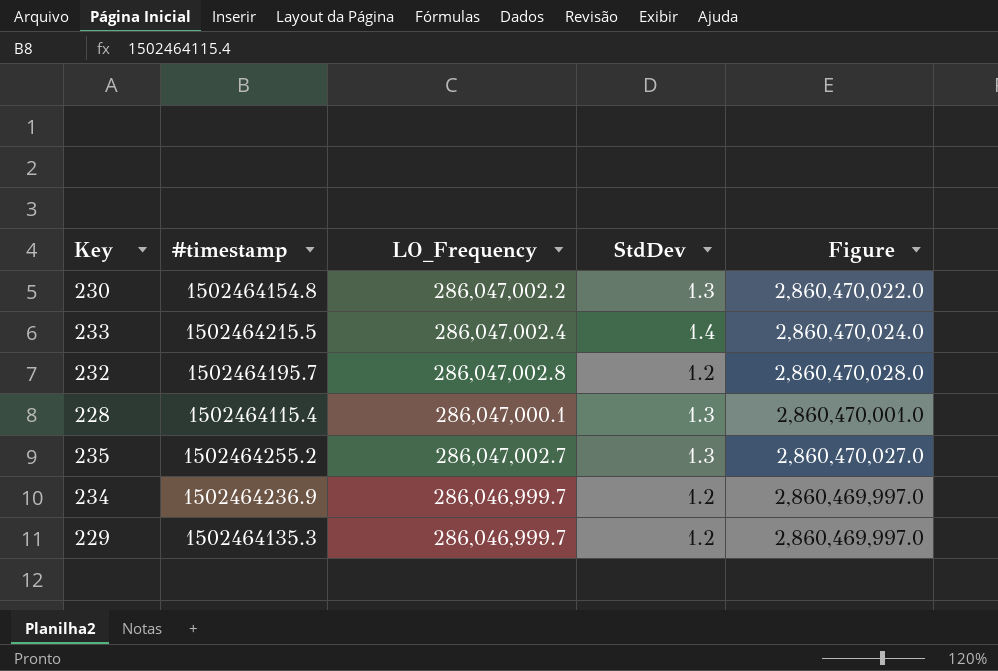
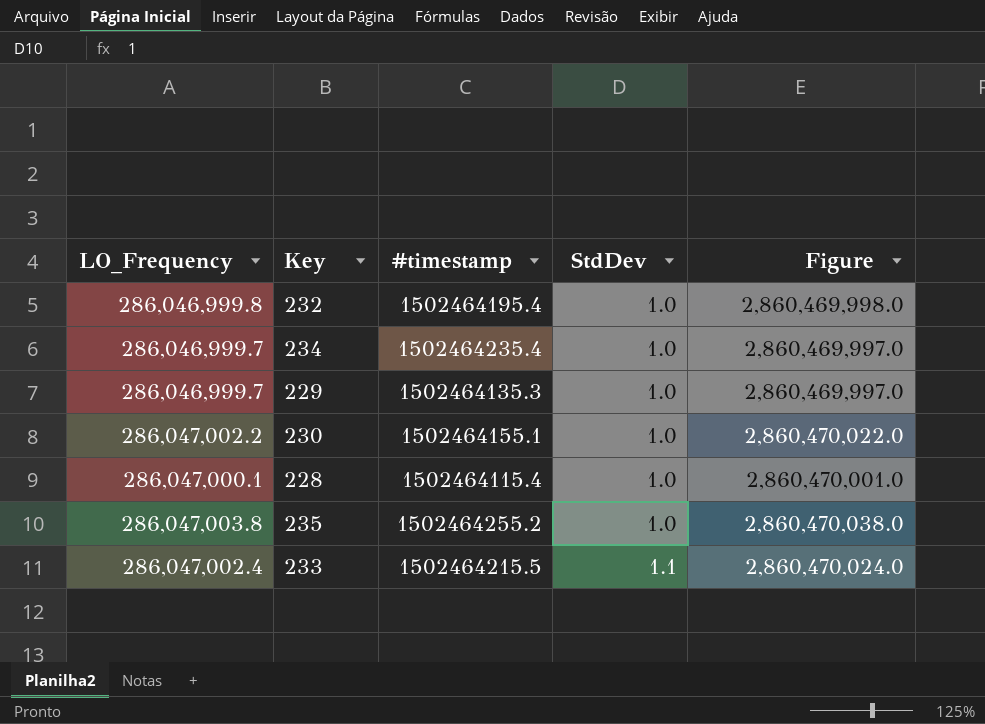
row order: none -> StdDev ascending
column LO_Frequency | position: 3 -> 1
232 | LO_Frequency: 286,047,002.8 -> 286,046,999.8
232 | #timestamp: 1502464195.7 -> 1502464195.4
232 | StdDev: 1.2 -> 1.0
232 | Figure: 2,860,470,028.0 -> 2,860,469,998.0
234 | #timestamp: 1502464236.9 -> 1502464235.4
234 | StdDev: 1.2 -> 1.0
229 | StdDev: 1.2 -> 1.0
230 | #timestamp: 1502464154.8 -> 1502464155.1
230 | StdDev: 1.3 -> 1.0
228 | StdDev: 1.3 -> 1.0
235 | LO_Frequency: 286,047,002.7 -> 286,047,003.8
235 | StdDev: 1.3 -> 1.0
235 | Figure: 2,860,470,027.0 -> 2,860,470,038.0
233 | StdDev: 1.4 -> 1.1

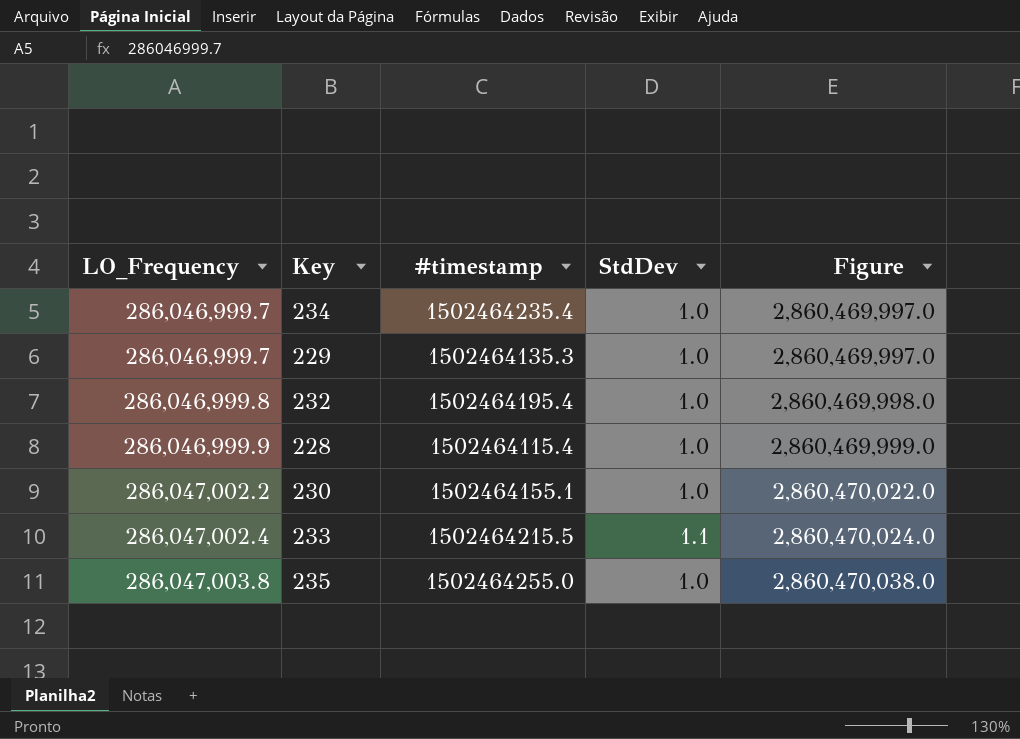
row order: StdDev ascending -> LO_Frequency ascending
228 | LO_Frequency: 286,047,000.1 -> 286,046,999.9
228 | Figure: 2,860,470,001.0 -> 2,860,469,999.0
235 | #timestamp: 1502464255.2 -> 1502464255.0

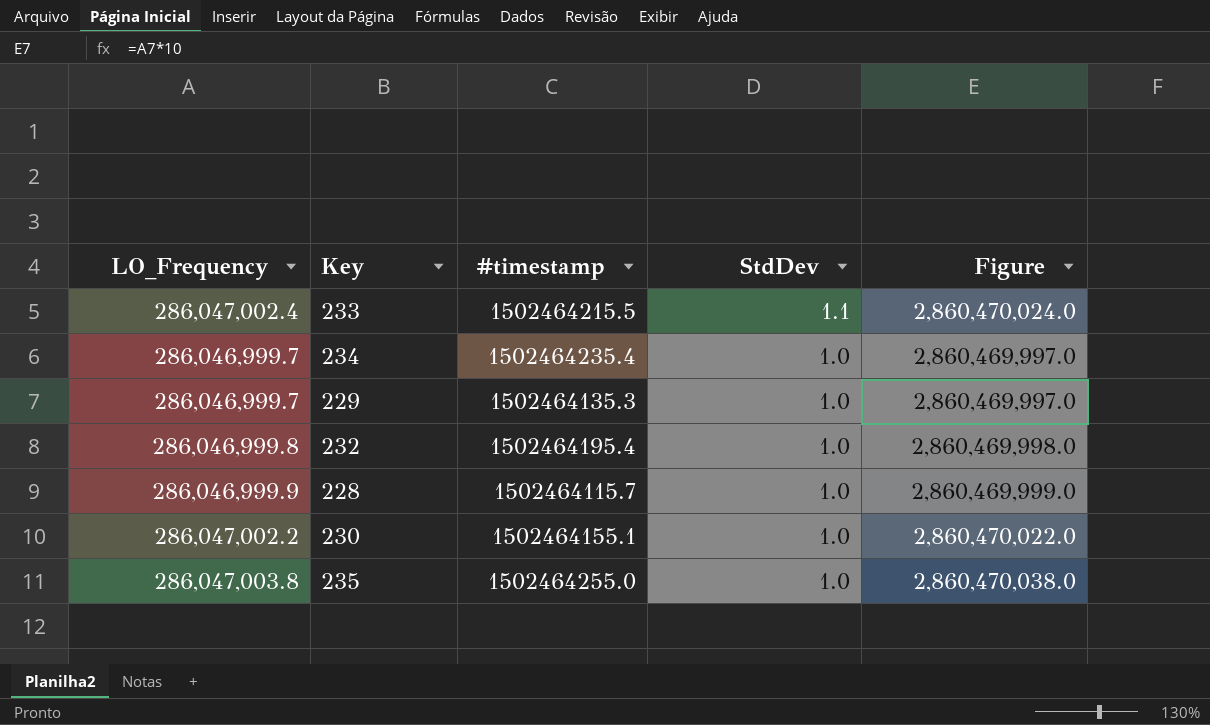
row order: LO_Frequency ascending -> StdDev descending
228 | #timestamp: 1502464115.4 -> 1502464115.7

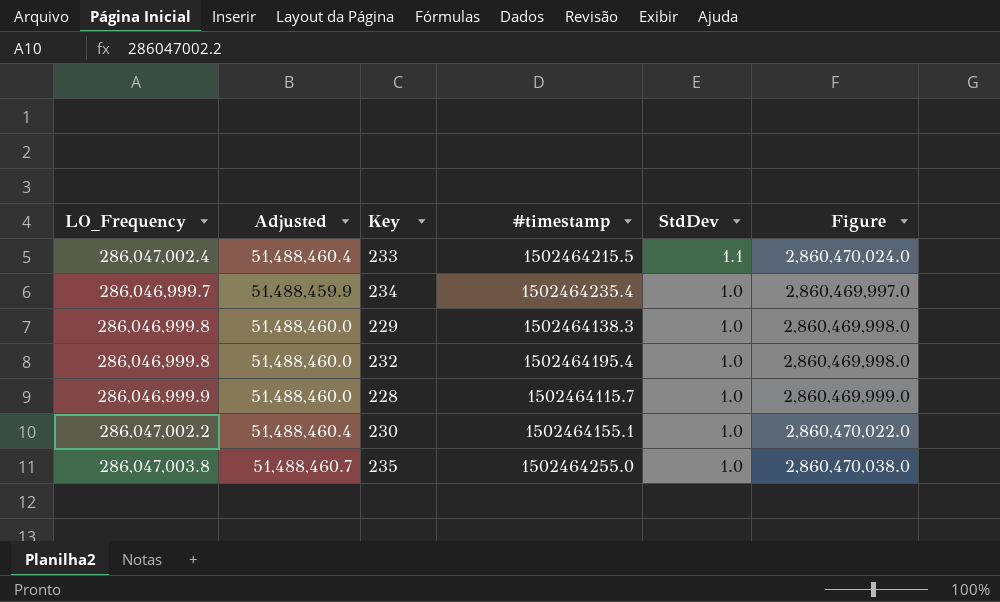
column Adjusted | formula: none -> [LO_Frequency] * 0.18
229 | LO_Frequency: 286,046,999.7 -> 286,046,999.8
229 | #timestamp: 1502464135.3 -> 1502464138.3
229 | Figure: 2,860,469,997.0 -> 2,860,469,998.0

